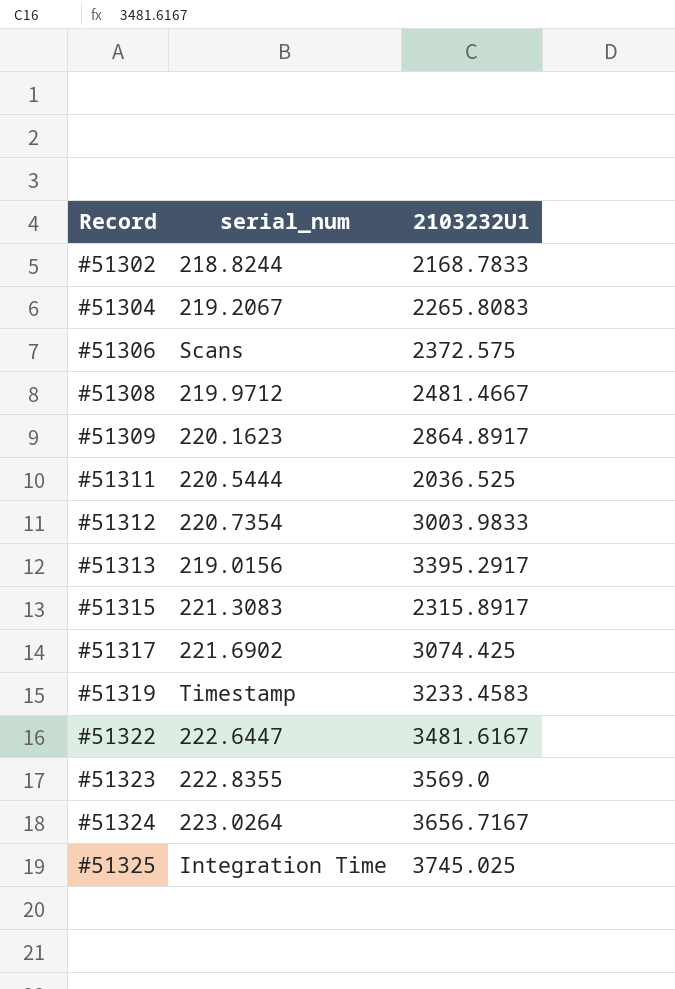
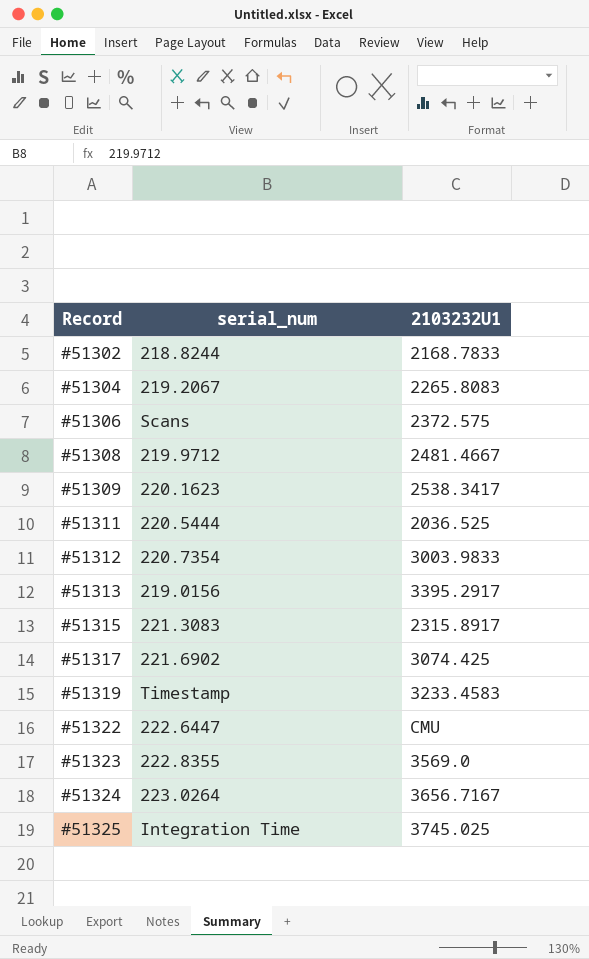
#51309 | 2103232U1: 2864.8917 -> 2538.3417
#51322 | 2103232U1: 3481.6167 -> CMU

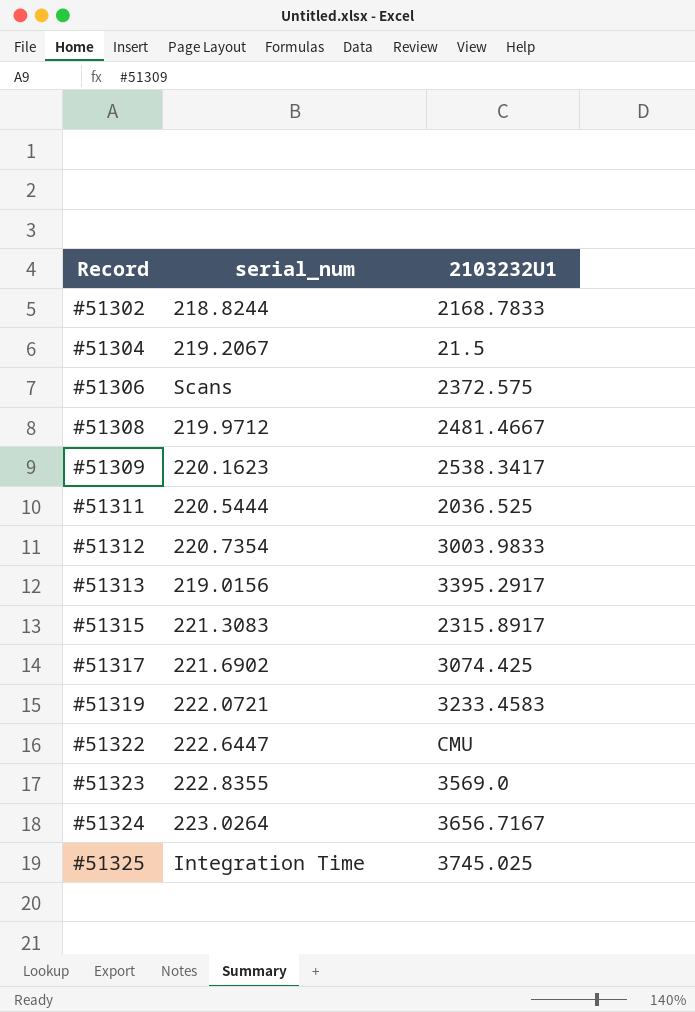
#51304 | 2103232U1: 2265.8083 -> 21.5
#51319 | serial_num: Timestamp -> 222.0721

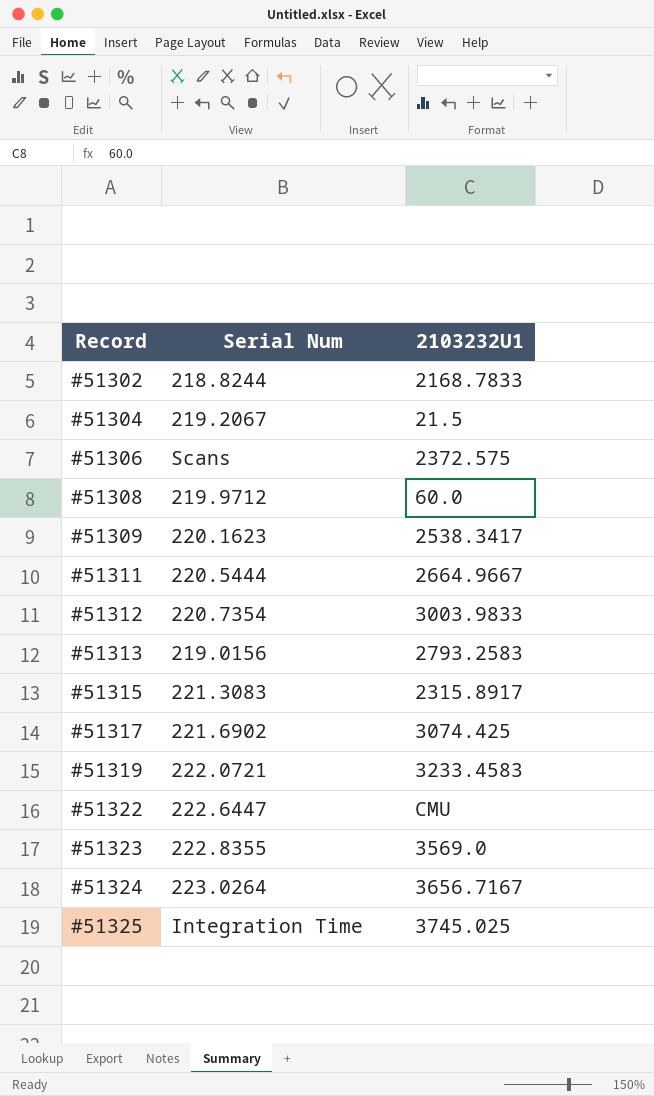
column name: serial_num -> Serial Num
#51308 | 2103232U1: 2481.4667 -> 60.0
#51311 | 2103232U1: 2036.525 -> 2664.9667
#51313 | 2103232U1: 3395.2917 -> 2793.2583

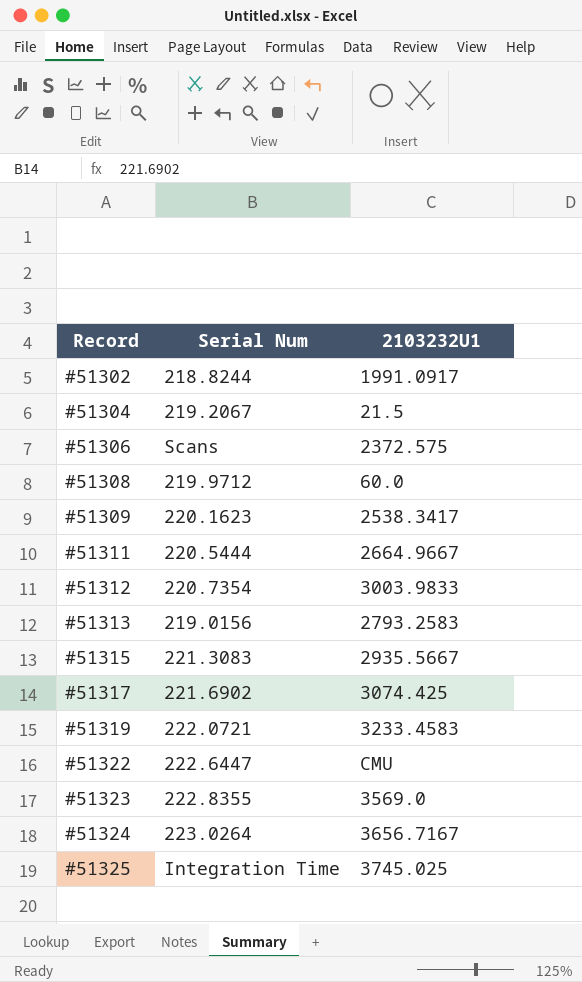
#51302 | 2103232U1: 2168.7833 -> 1991.0917
#51315 | 2103232U1: 2315.8917 -> 2935.5667

